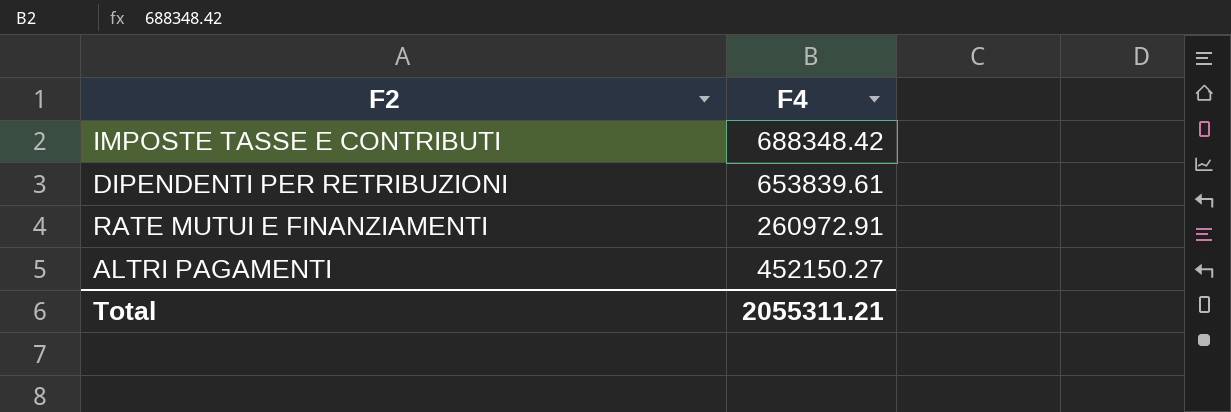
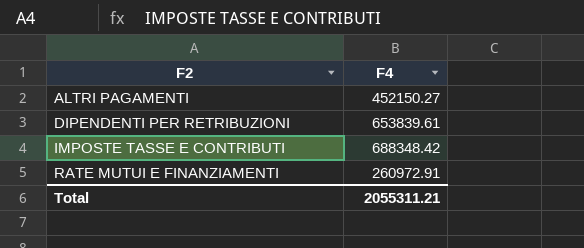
row order: none -> F2 ascending

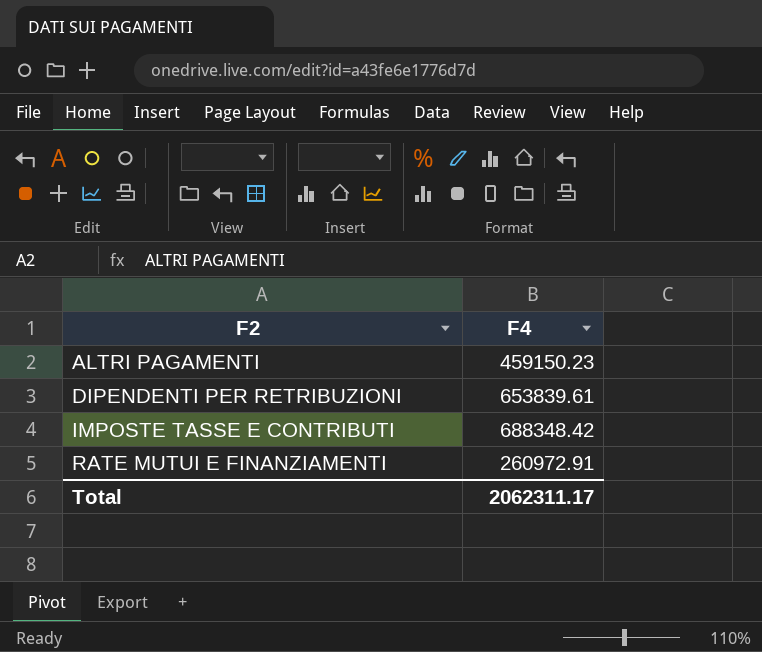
ALTRI PAGAMENTI | F4: 452150.27 -> 459150.23
Total | F4: 2055311.21 -> 2062311.17

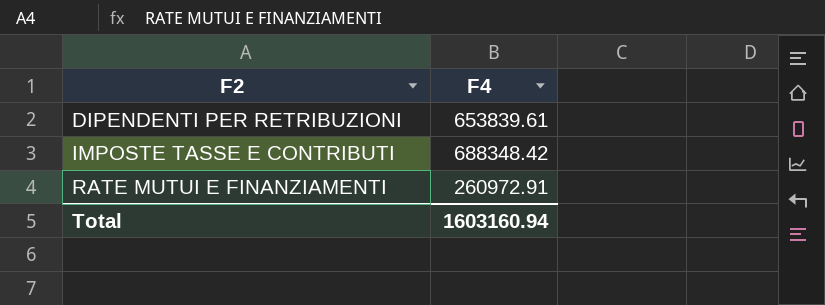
row ALTRI PAGAMENTI: 459150.23 -> none
Total | F4: 2062311.17 -> 1603160.94

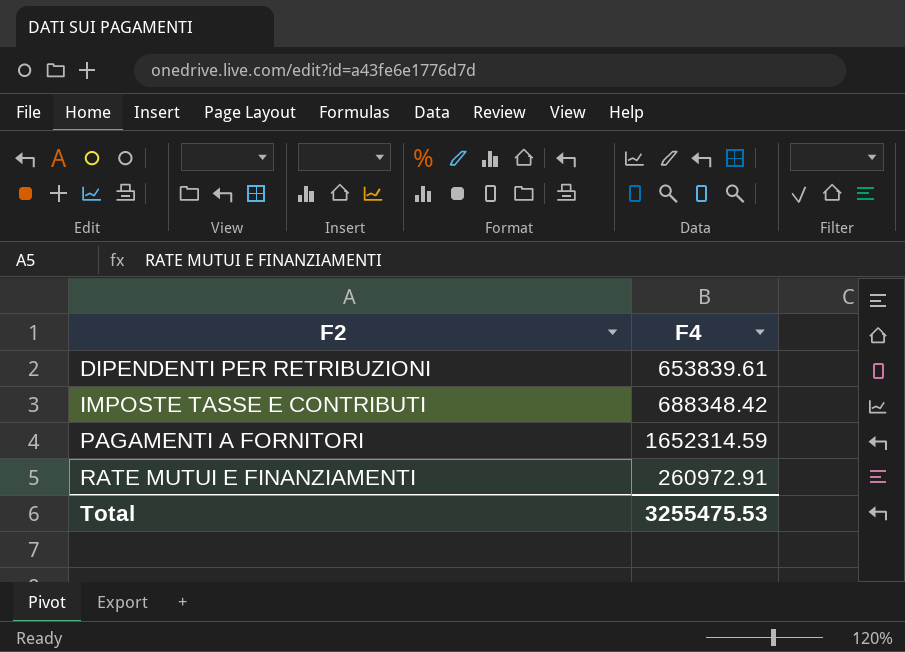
row PAGAMENTI A FORNITORI: none -> 1652314.59
Total | F4: 1603160.94 -> 3255475.53

